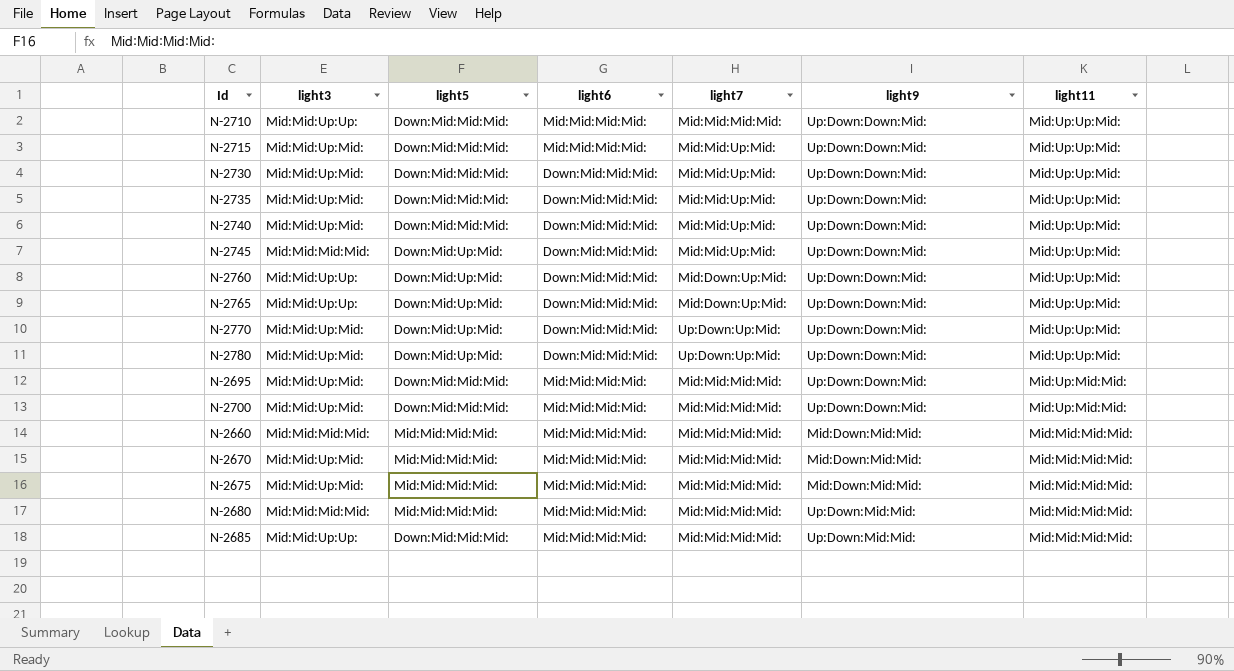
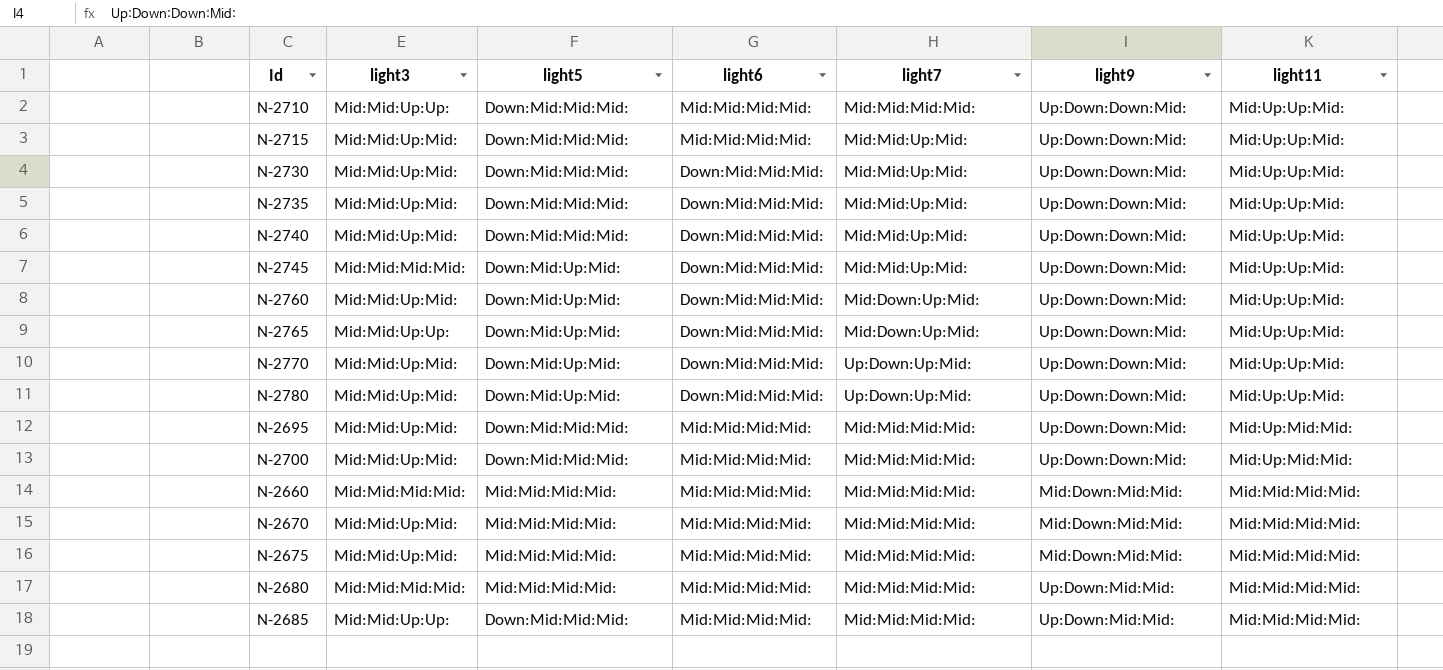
N-2760 | light3: Mid:Mid:Up:Up: -> Mid:Mid:Up:Mid:

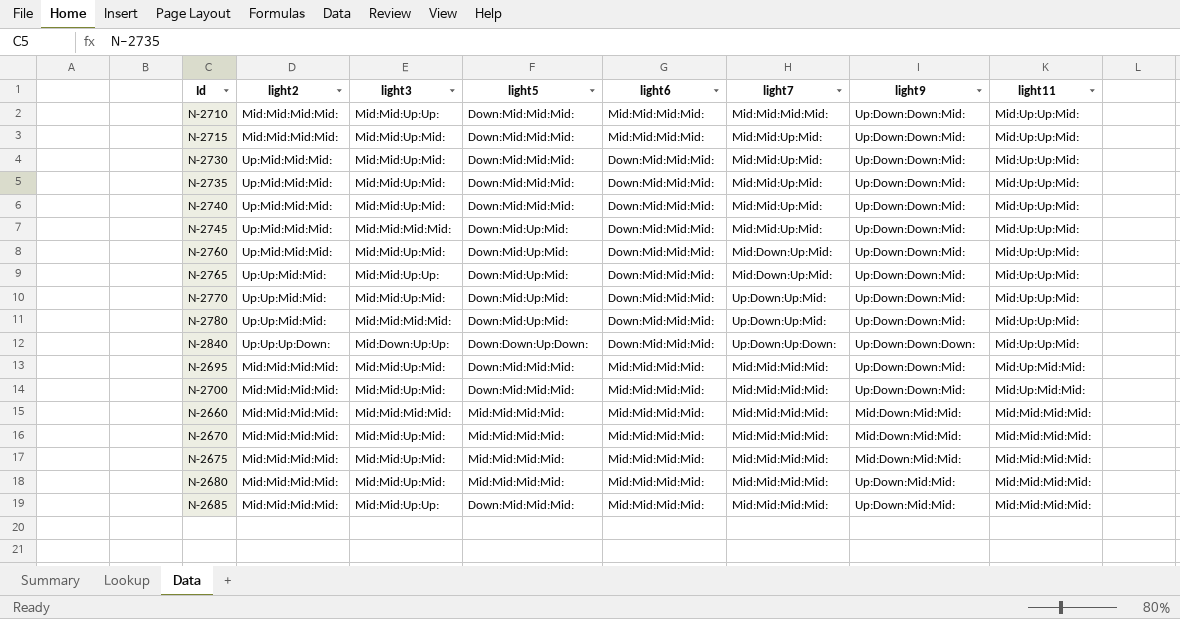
column light2 | position: none -> 2
N-2780 | light3: Mid:Mid:Up:Mid: -> Mid:Mid:Mid:Mid:
row N-2840: none -> Up:Up:Up:Down: | Mid:Down:Up:Up: | Down:Down:Up:Down: | Down:Mid:Mid:Mid: | Up:Down:Up:Down: | Up:Down:Down:Down: | Mid:Up:Up:Mid:
N-2680 | light3: Mid:Mid:Mid:Mid: -> Mid:Mid:Up:Mid:

